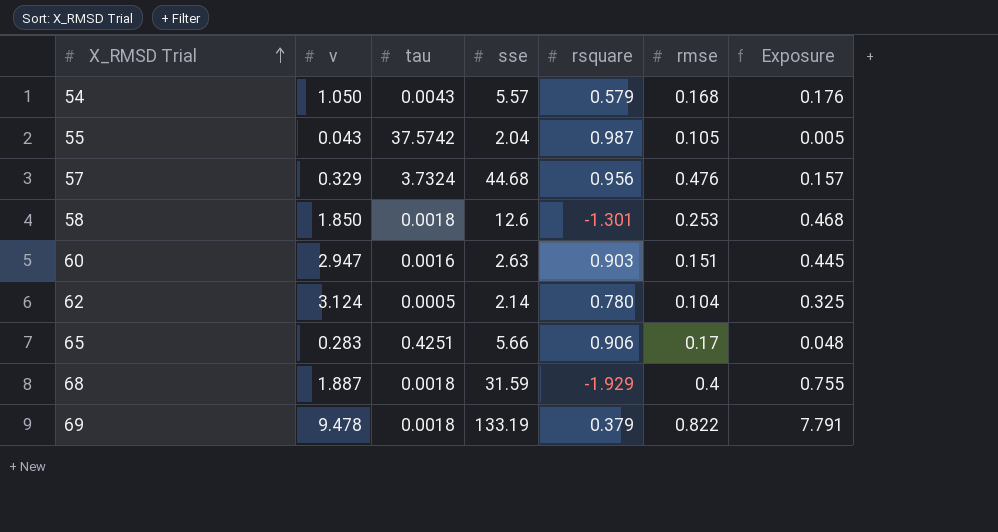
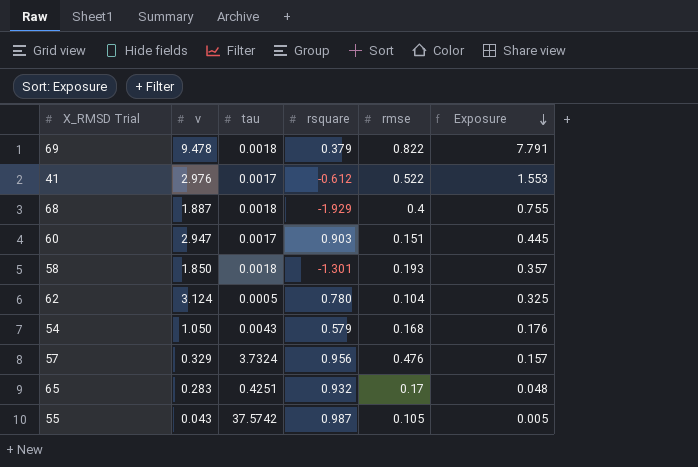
row order: X_RMSD Trial ascending -> Exposure descending
column sse | position: 4 -> none
row 41: none -> 2.976 | 0.0017 | -0.612 | 0.522 | 1.553
60 | tau: 0.0016 -> 0.0017
58 | rmse: 0.253 -> 0.193
58 | Exposure: 0.468 -> 0.357
65 | rsquare: 0.906 -> 0.932

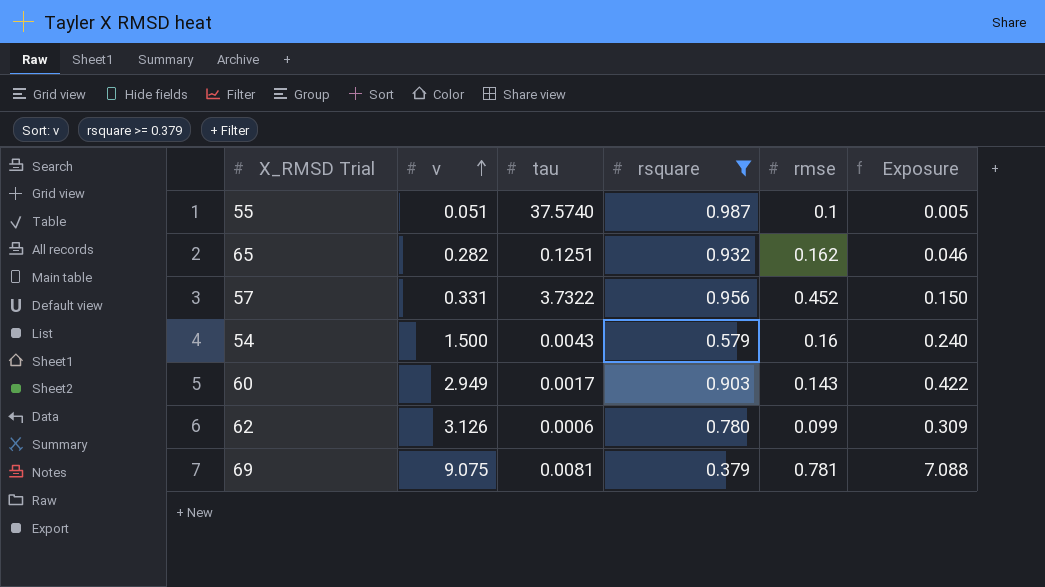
filter: none -> rsquare >= 0.379
row order: Exposure descending -> v ascending
55 | v: 0.043 -> 0.051
55 | tau: 37.5742 -> 37.5740
55 | rmse: 0.105 -> 0.1
65 | v: 0.283 -> 0.282
65 | tau: 0.4251 -> 0.1251
65 | rmse: 0.17 -> 0.162
65 | Exposure: 0.048 -> 0.046
57 | v: 0.329 -> 0.331
57 | tau: 3.7324 -> 3.7322
57 | rmse: 0.476 -> 0.452
57 | Exposure: 0.157 -> 0.150
54 | v: 1.050 -> 1.500
54 | rmse: 0.168 -> 0.16
54 | Exposure: 0.176 -> 0.240
60 | v: 2.947 -> 2.949
60 | rmse: 0.151 -> 0.143
60 | Exposure: 0.445 -> 0.422
62 | v: 3.124 -> 3.126
62 | tau: 0.0005 -> 0.0006
62 | rmse: 0.104 -> 0.099
62 | Exposure: 0.325 -> 0.309
69 | v: 9.478 -> 9.075
69 | tau: 0.0018 -> 0.0081
69 | rmse: 0.822 -> 0.781
69 | Exposure: 7.791 -> 7.088

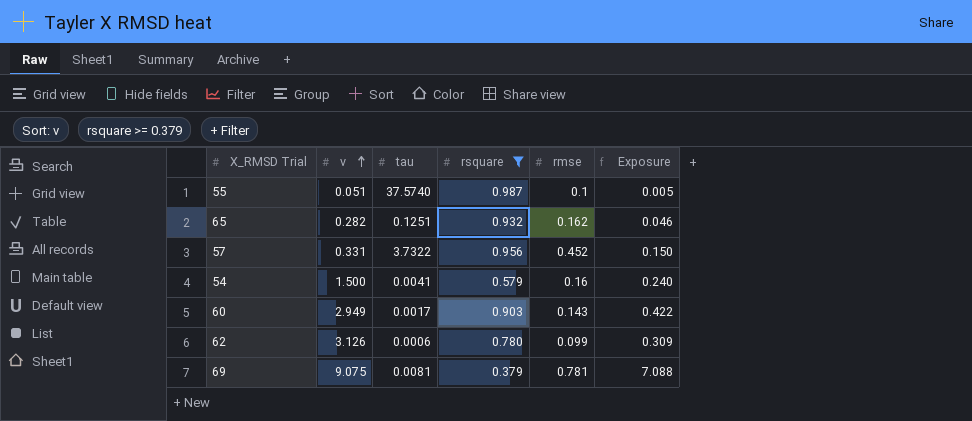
54 | tau: 0.0043 -> 0.0041

